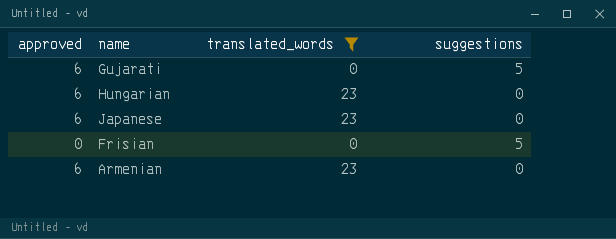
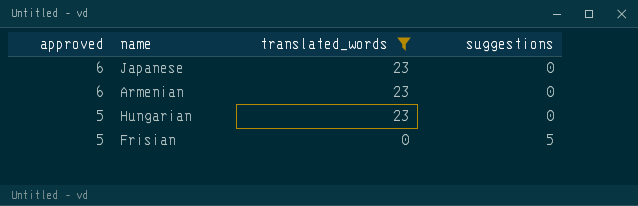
row order: none -> approved descending
row Gujarati: 6 | 0 | 5 -> none
Hungarian | approved: 6 -> 5
Frisian | approved: 0 -> 5

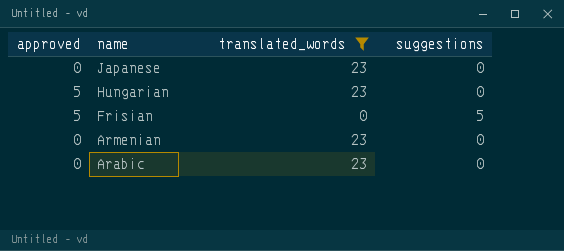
row order: approved descending -> name descending
Japanese | approved: 6 -> 0
Armenian | approved: 6 -> 0
row Arabic: none -> 0 | 23 | 0

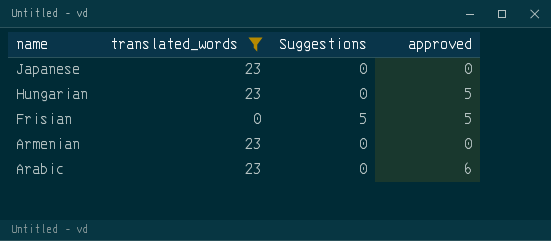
column name: suggestions -> Suggestions
column approved | position: 1 -> 4
Arabic | approved: 0 -> 6

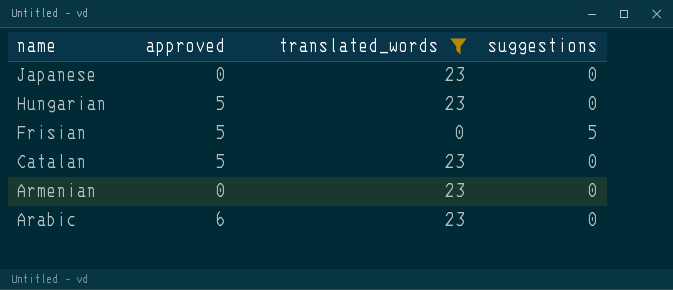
column approved | position: 4 -> 2
column name: Suggestions -> suggestions
row Catalan: none -> 5 | 23 | 0

